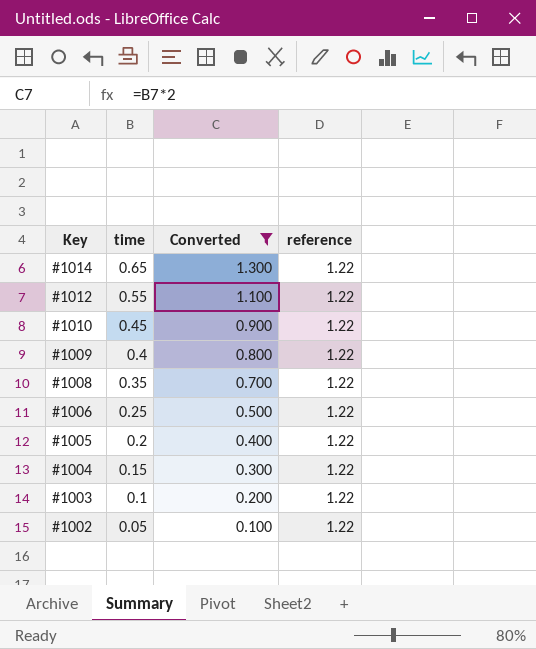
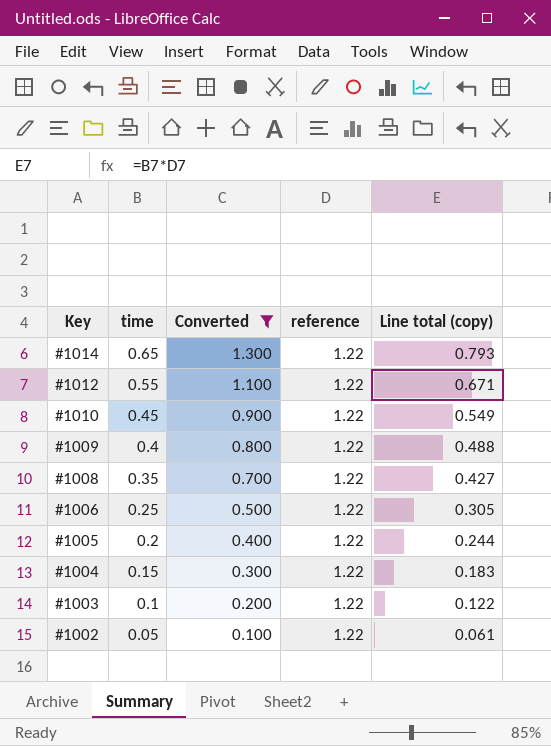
column Line total (copy) | formula: none -> [time] * [reference]

